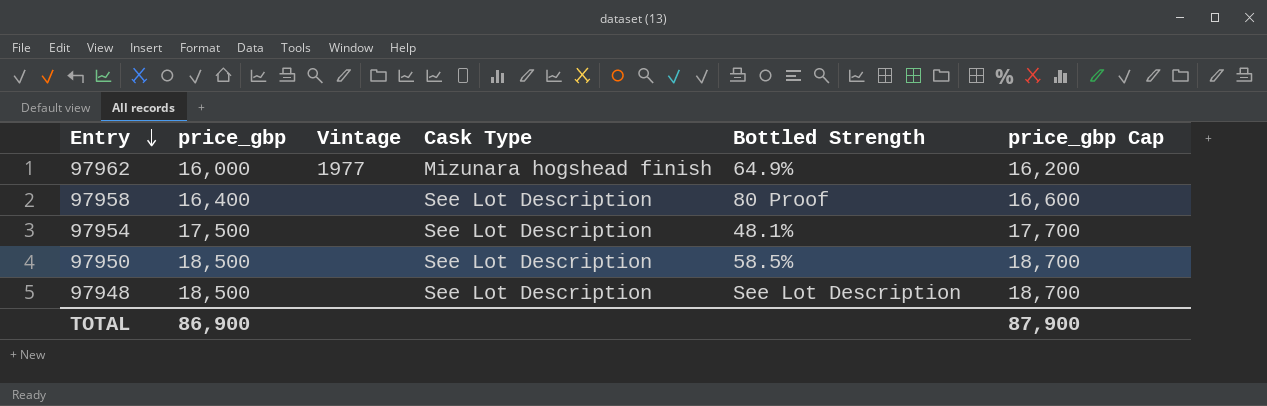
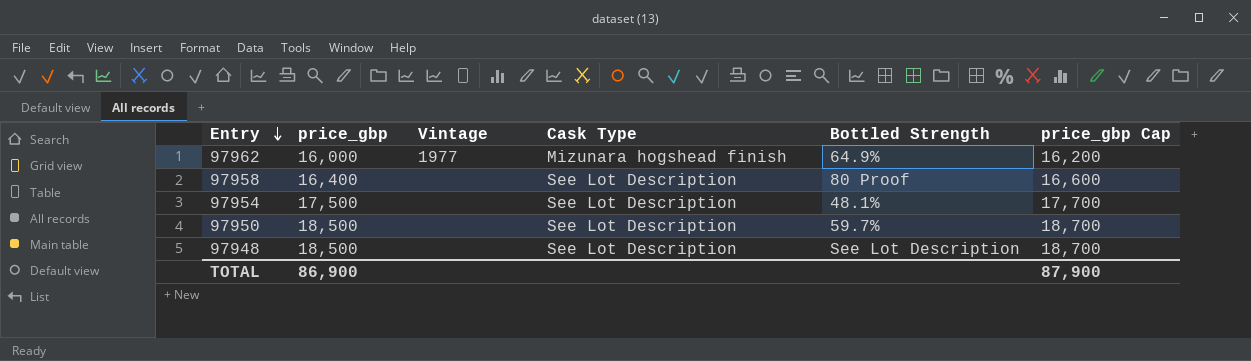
97950 | Bottled Strength: 58.5% -> 59.7%

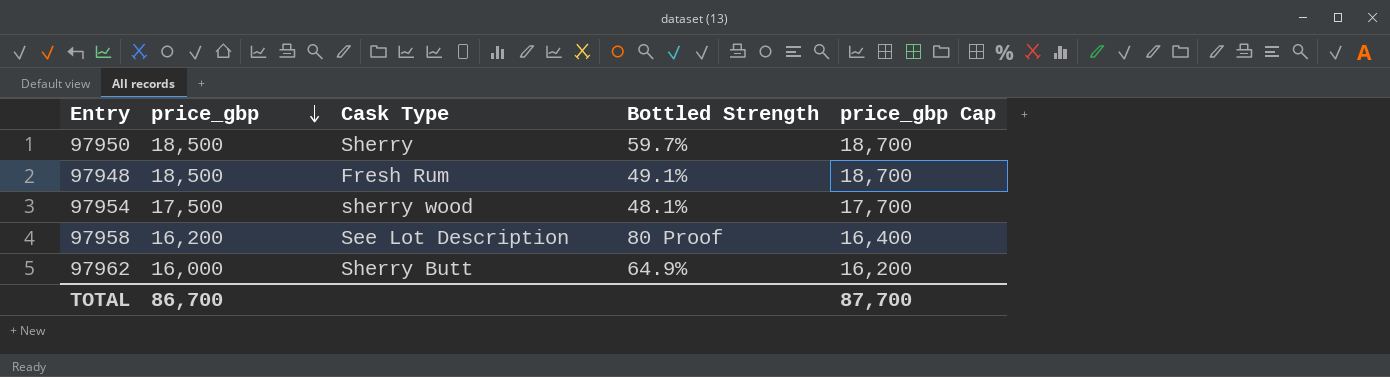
row order: Entry descending -> price_gbp descending
column Vintage | position: 3 -> none
97950 | Cask Type: See Lot Description -> Sherry
97948 | Cask Type: See Lot Description -> Fresh Rum
97948 | Bottled Strength: See Lot Description -> 49.1%
97954 | Cask Type: See Lot Description -> sherry wood
97958 | price_gbp: 16,400 -> 16,200
97958 | price_gbp Cap: 16,600 -> 16,400
97962 | Cask Type: Mizunara hogshead finish -> Sherry Butt
TOTAL | price_gbp: 86,900 -> 86,700
TOTAL | price_gbp Cap: 87,900 -> 87,700

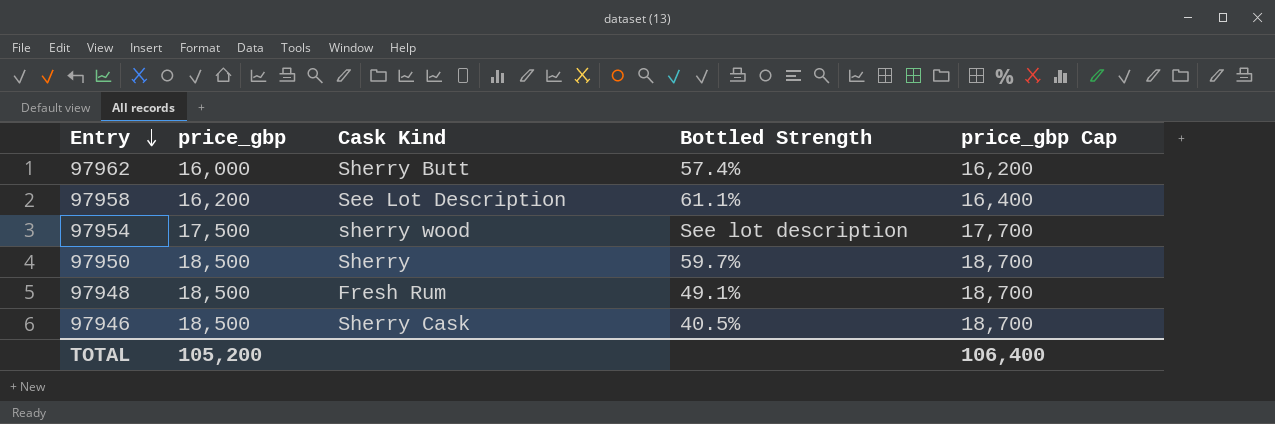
row order: price_gbp descending -> Entry descending
column name: Cask Type -> Cask Kind
97962 | Bottled Strength: 64.9% -> 57.4%
97958 | Bottled Strength: 80 Proof -> 61.1%
97954 | Bottled Strength: 48.1% -> See lot description
row 97946: none -> 18,500 | Sherry Cask | 40.5% | 18,700
TOTAL | price_gbp: 86,700 -> 105,200
TOTAL | price_gbp Cap: 87,700 -> 106,400

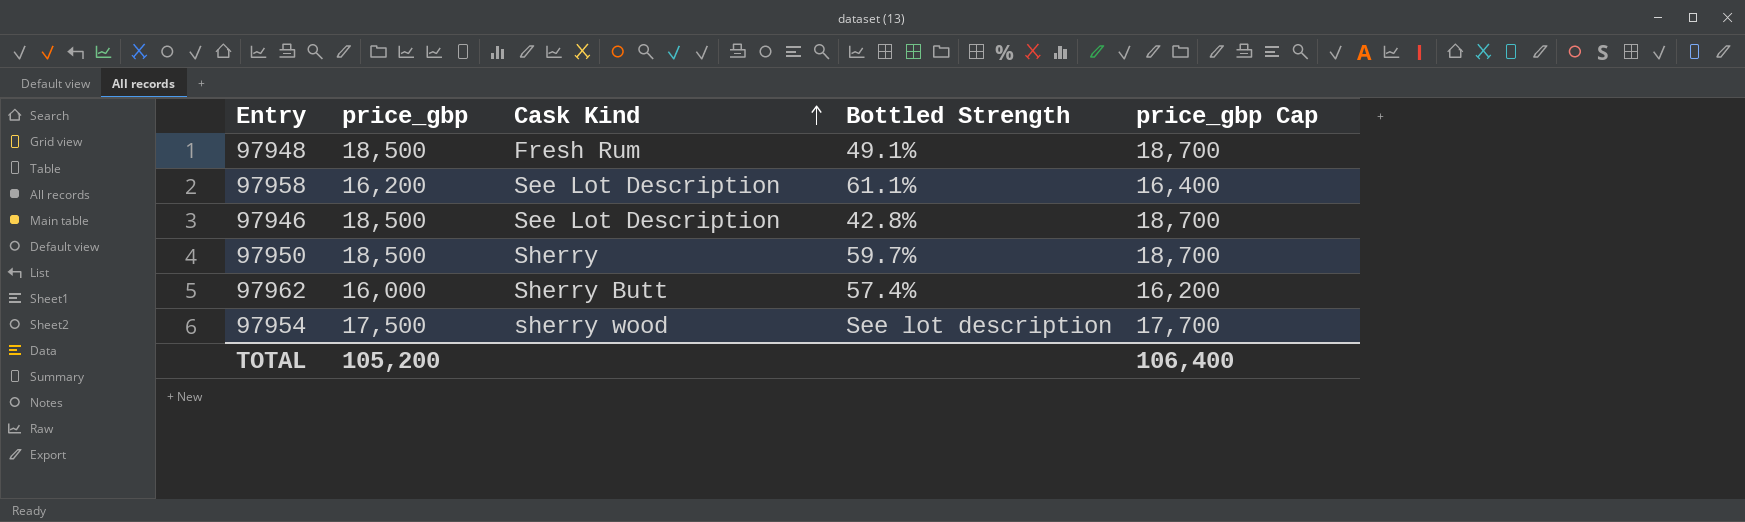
row order: Entry descending -> Cask Kind ascending
97946 | Cask Kind: Sherry Cask -> See Lot Description
97946 | Bottled Strength: 40.5% -> 42.8%

